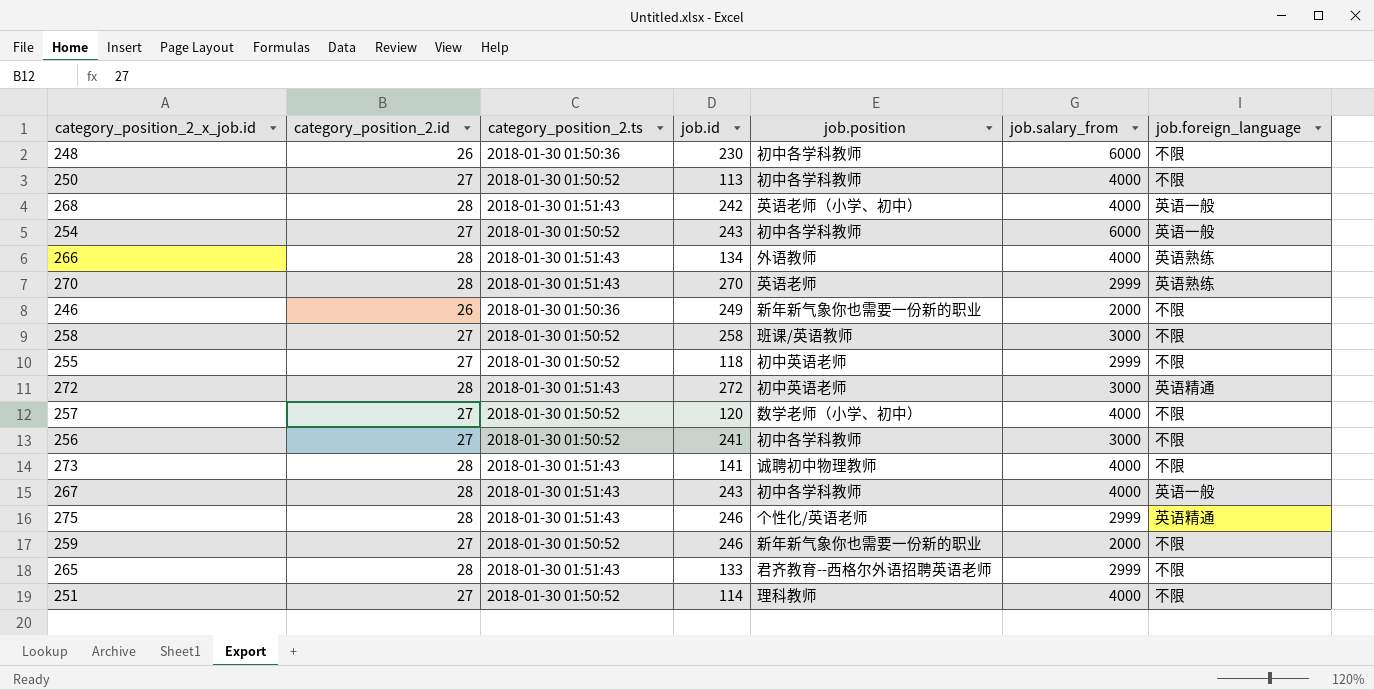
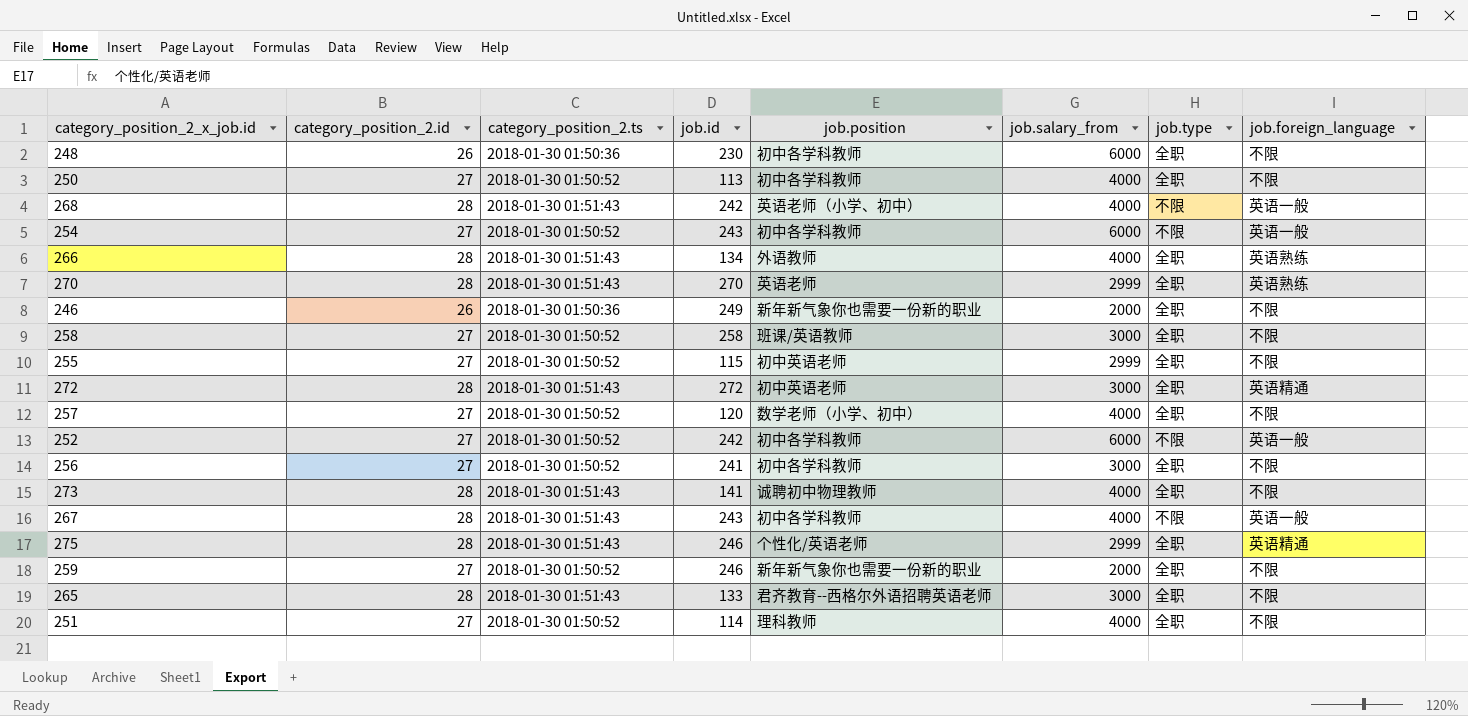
column job.type | position: none -> 7
255 | job.id: 118 -> 115
row 252: none -> 27 | 2018-01-30 01:50:52 | 242 | 初中各学科教师 | 6000 | 不限 | 英语一般
265 | job.salary_from: 2999 -> 3000

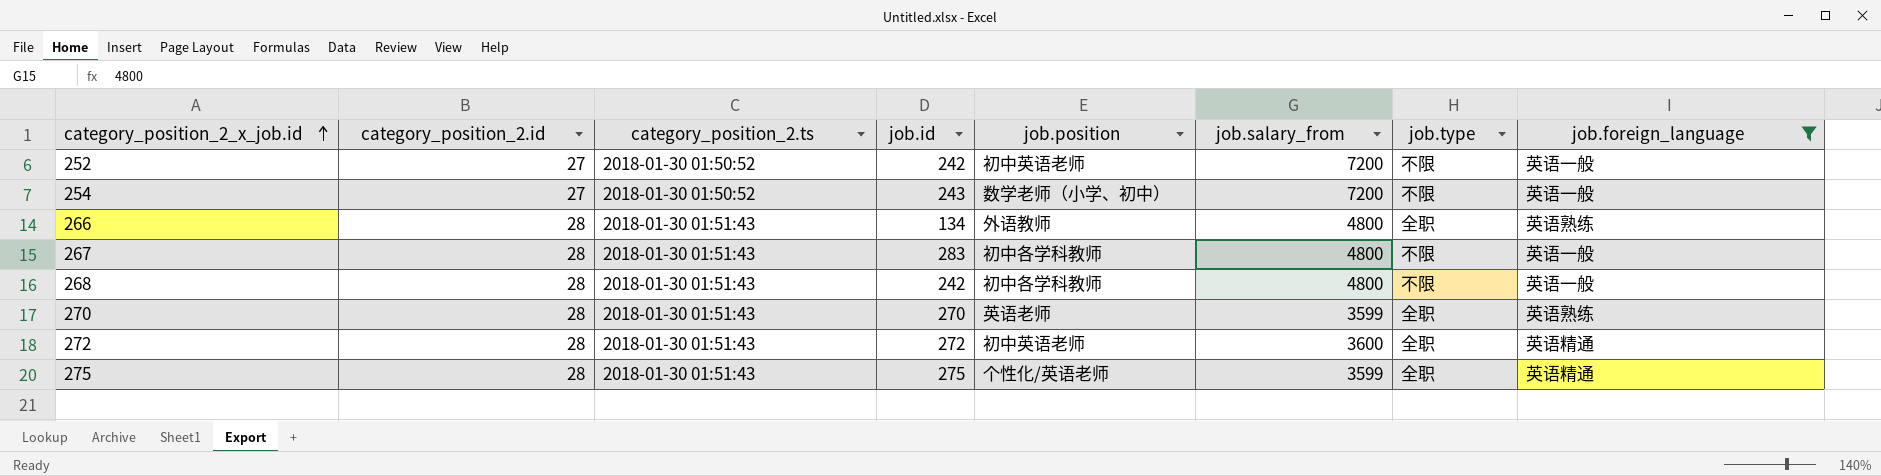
filter: none -> job.foreign_language != 不限
row order: none -> category_position_2_x_job.id ascending
252 | job.position: 初中各学科教师 -> 初中英语老师
252 | job.salary_from: 6000 -> 7200
254 | job.position: 初中各学科教师 -> 数学老师（小学、初中）
254 | job.salary_from: 6000 -> 7200
266 | job.salary_from: 4000 -> 4800
267 | job.id: 243 -> 283
267 | job.salary_from: 4000 -> 4800
268 | job.position: 英语老师（小学、初中） -> 初中各学科教师
268 | job.salary_from: 4000 -> 4800
270 | job.salary_from: 2999 -> 3599
272 | job.salary_from: 3000 -> 3600
275 | job.id: 246 -> 275
275 | job.salary_from: 2999 -> 3599

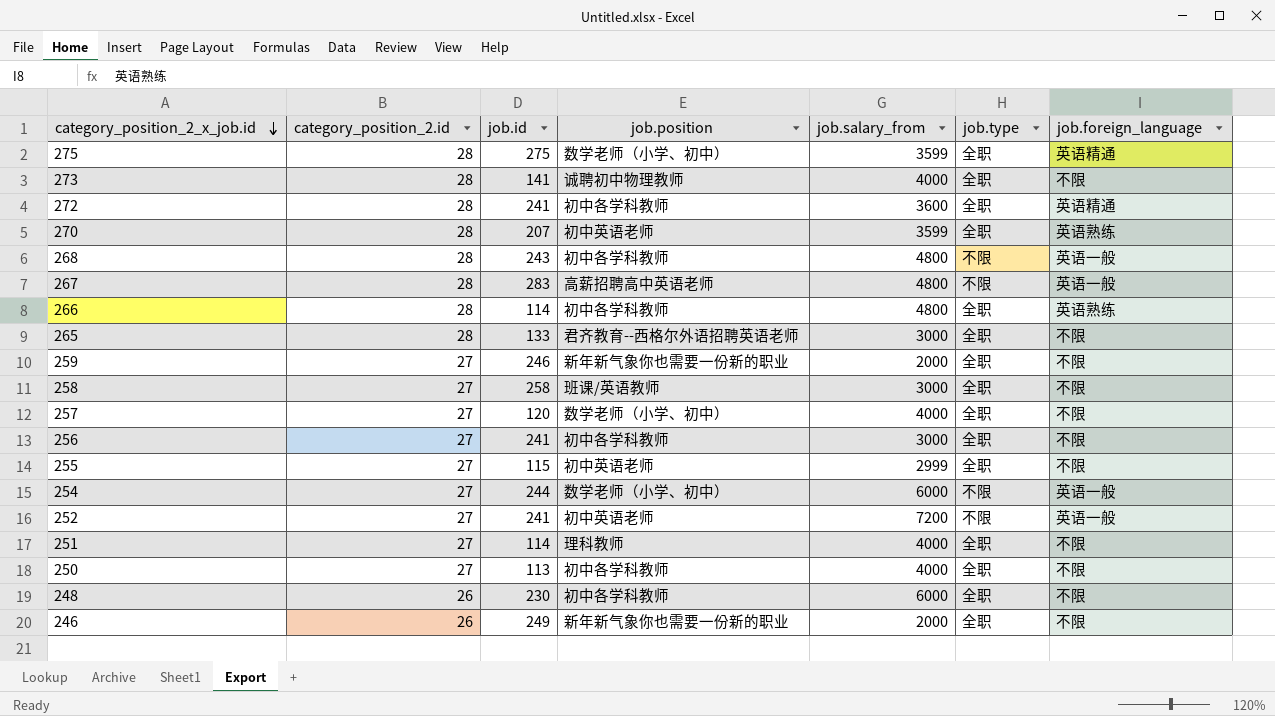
filter: job.foreign_language != 不限 -> none
row order: category_position_2_x_job.id ascending -> category_position_2_x_job.id descending
column category_position_2.ts | position: 3 -> none
275 | job.position: 个性化/英语老师 -> 数学老师（小学、初中）
272 | job.id: 272 -> 241
272 | job.position: 初中英语老师 -> 初中各学科教师
270 | job.id: 270 -> 207
270 | job.position: 英语老师 -> 初中英语老师
268 | job.id: 242 -> 243
267 | job.position: 初中各学科教师 -> 高薪招聘高中英语老师
266 | job.id: 134 -> 114
266 | job.position: 外语教师 -> 初中各学科教师
254 | job.id: 243 -> 244
254 | job.salary_from: 7200 -> 6000
252 | job.id: 242 -> 241

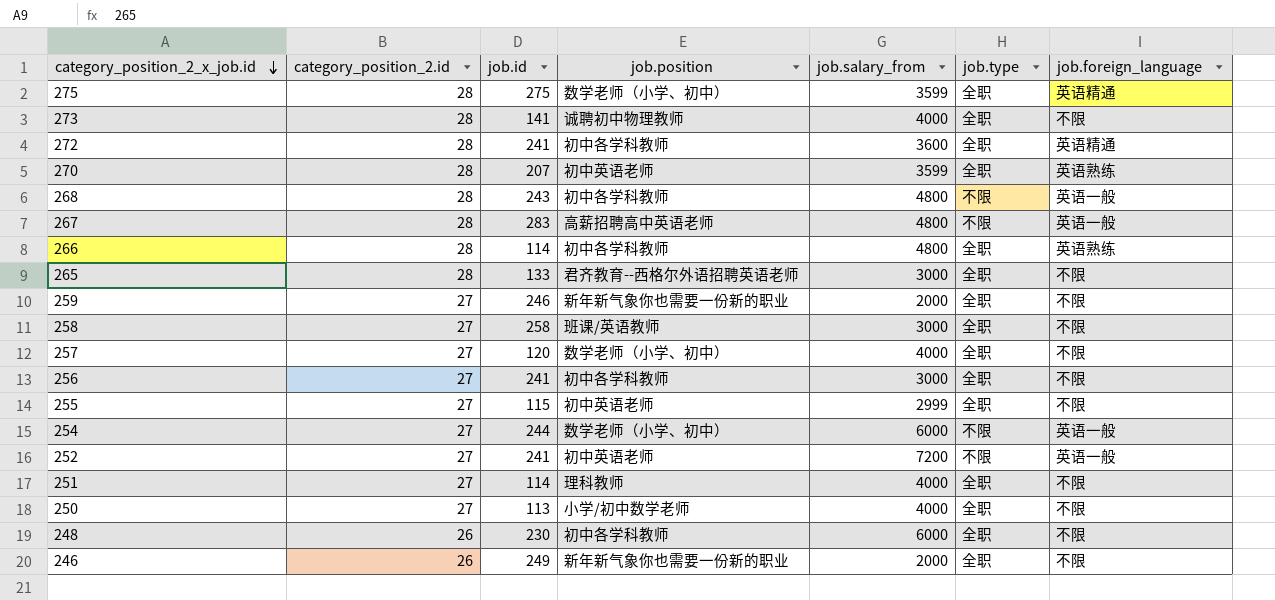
250 | job.position: 初中各学科教师 -> 小学/初中数学老师

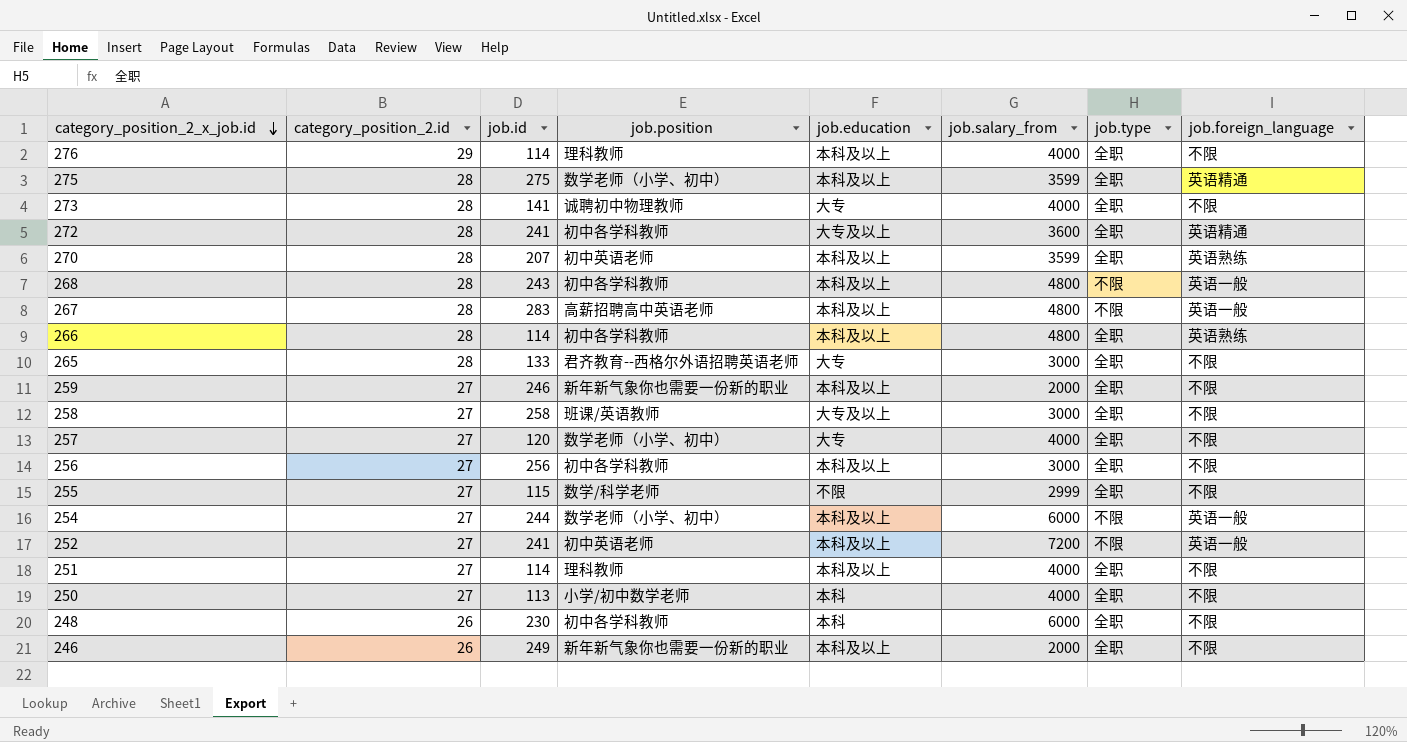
column job.education | position: none -> 5
row 276: none -> 29 | 114 | 理科教师 | 本科及以上 | 4000 | 全职 | 不限
256 | job.id: 241 -> 256
255 | job.position: 初中英语老师 -> 数学/科学老师

